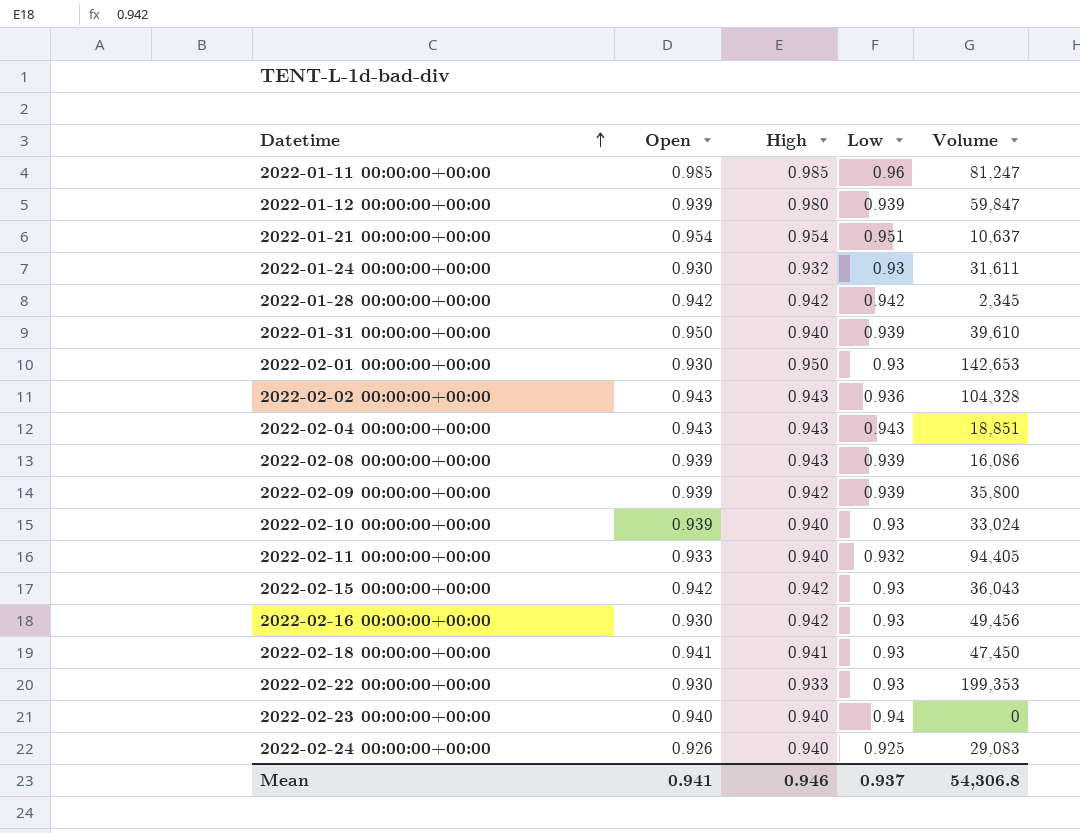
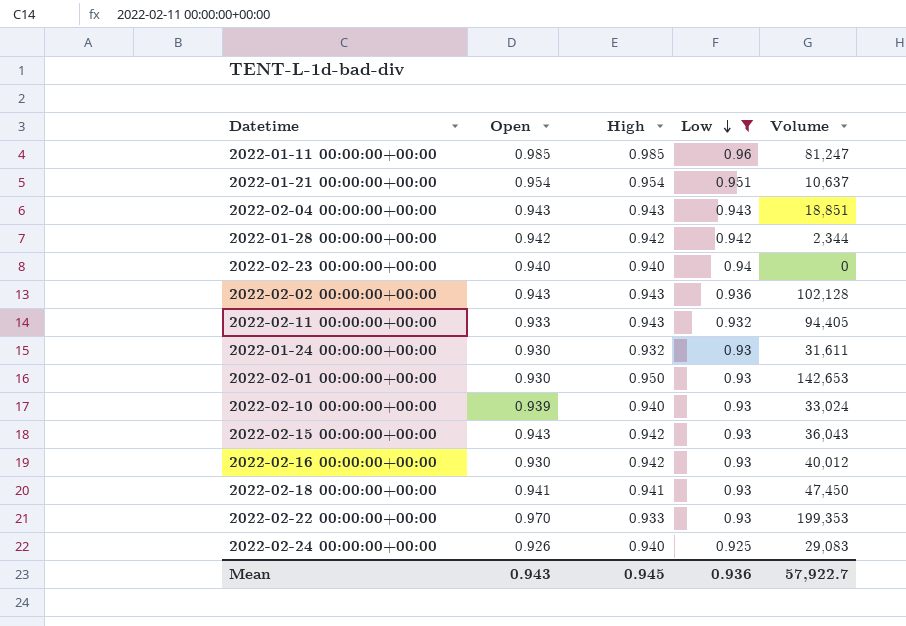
filter: none -> Low != 0.939
row order: Datetime ascending -> Low descending
2022-01-28 00:00:00+00:00 | Volume: 2,345 -> 2,344
2022-02-02 00:00:00+00:00 | Volume: 104,328 -> 102,128
2022-02-11 00:00:00+00:00 | High: 0.940 -> 0.943
2022-02-15 00:00:00+00:00 | Open: 0.942 -> 0.943
2022-02-16 00:00:00+00:00 | Volume: 49,456 -> 40,012
2022-02-22 00:00:00+00:00 | Open: 0.930 -> 0.970
Mean | Open: 0.941 -> 0.943
Mean | High: 0.946 -> 0.945
Mean | Low: 0.937 -> 0.936
Mean | Volume: 54,306.8 -> 57,922.7

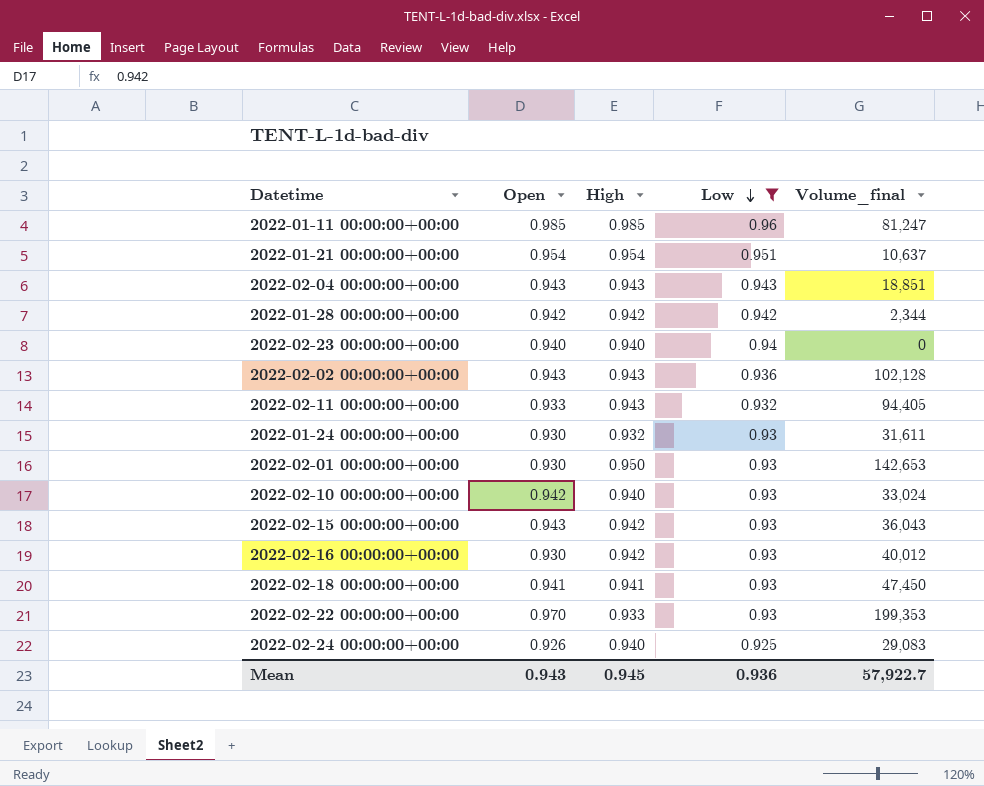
column name: Volume -> Volume_final
2022-02-10 00:00:00+00:00 | Open: 0.939 -> 0.942

